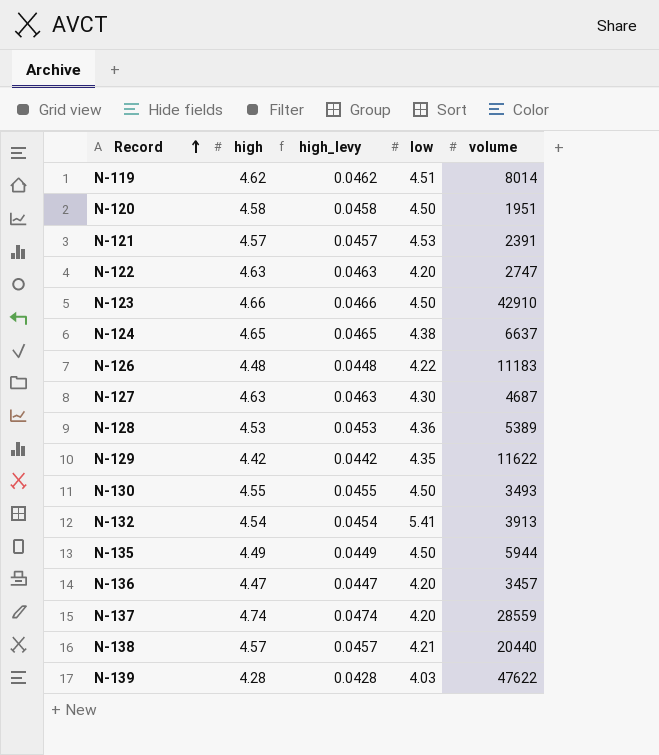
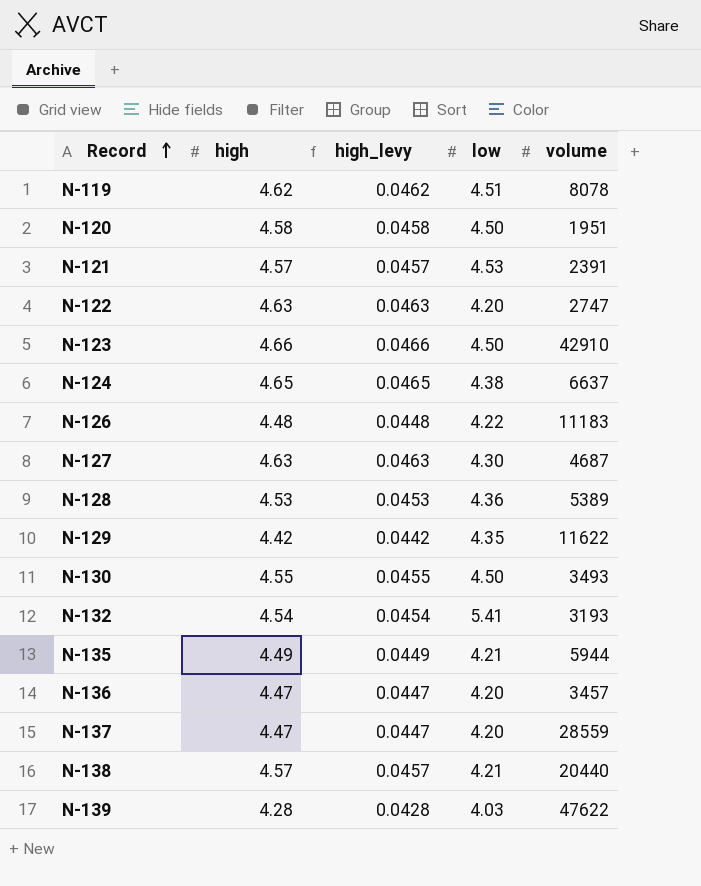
N-119 | volume: 8014 -> 8078
N-132 | volume: 3913 -> 3193
N-135 | low: 4.50 -> 4.21
N-137 | high: 4.74 -> 4.47
N-137 | high_levy: 0.0474 -> 0.0447

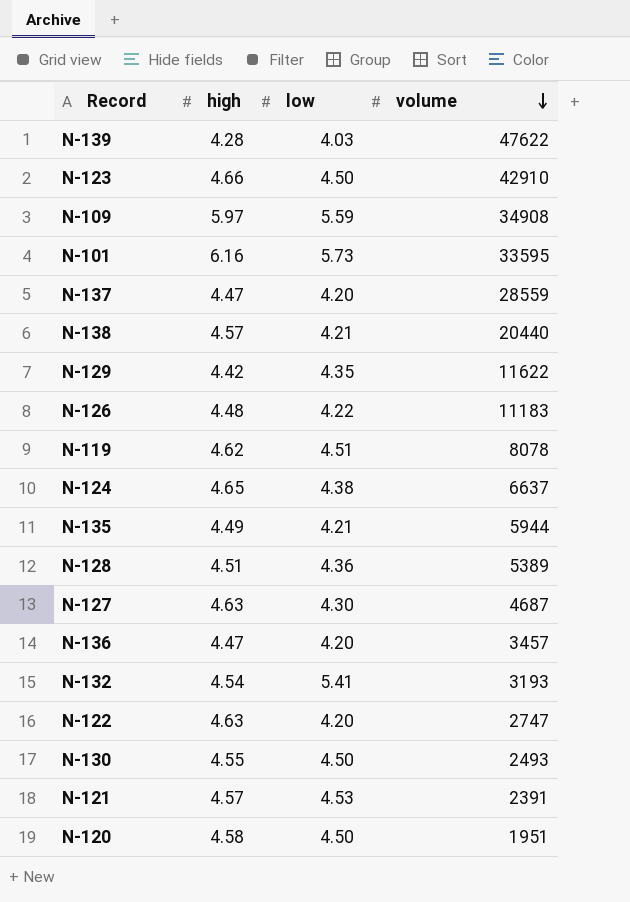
row order: Record ascending -> volume descending
column high_levy | formula: [high] * 0.01 -> none
row N-109: none -> 5.97 | 5.59 | 34908
row N-101: none -> 6.16 | 5.73 | 33595
N-128 | high: 4.53 -> 4.51
N-130 | volume: 3493 -> 2493

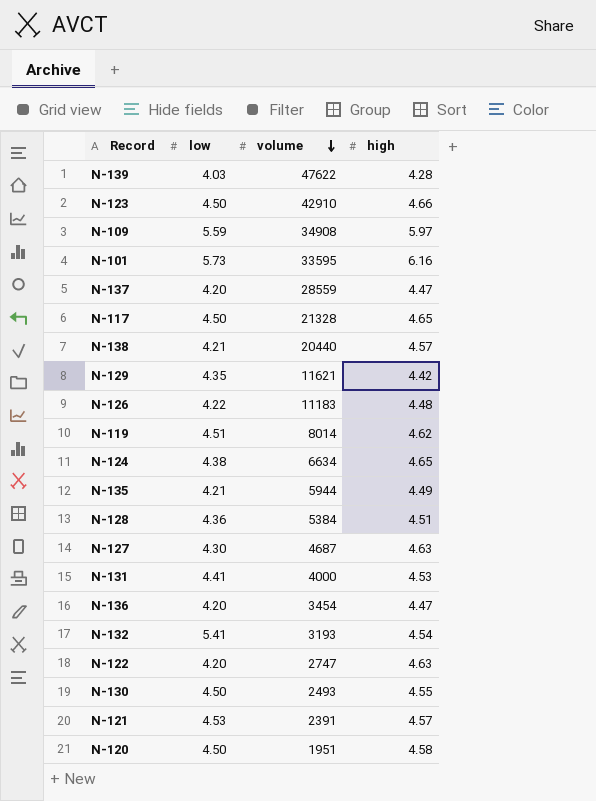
column high | position: 2 -> 4
row N-117: none -> 4.50 | 21328 | 4.65
N-129 | volume: 11622 -> 11621
N-119 | volume: 8078 -> 8014
N-124 | volume: 6637 -> 6634
N-128 | volume: 5389 -> 5384
row N-131: none -> 4.41 | 4000 | 4.53
N-136 | volume: 3457 -> 3454

